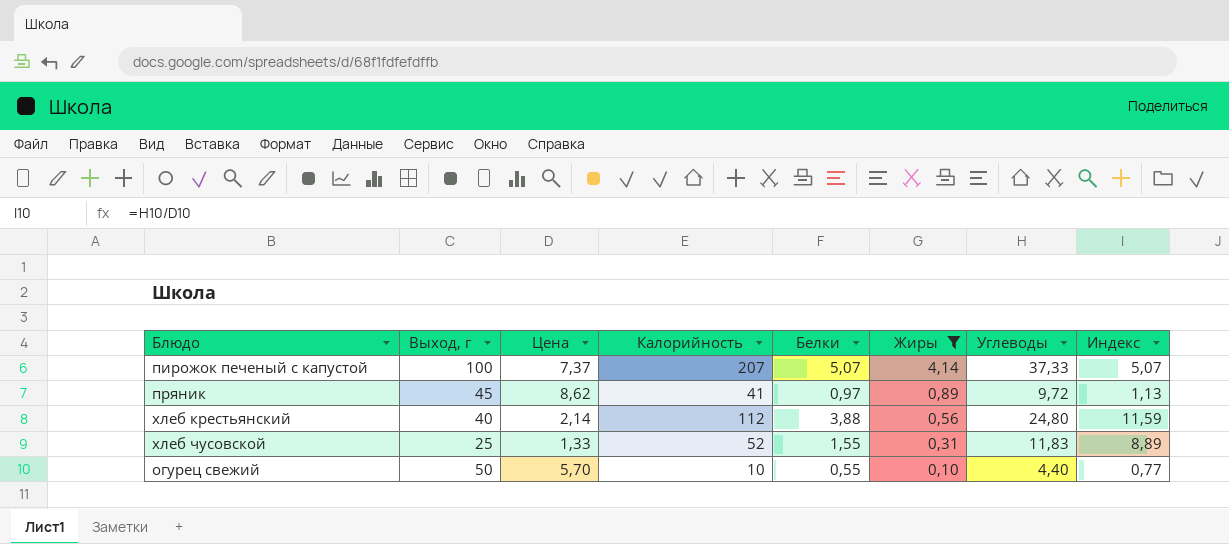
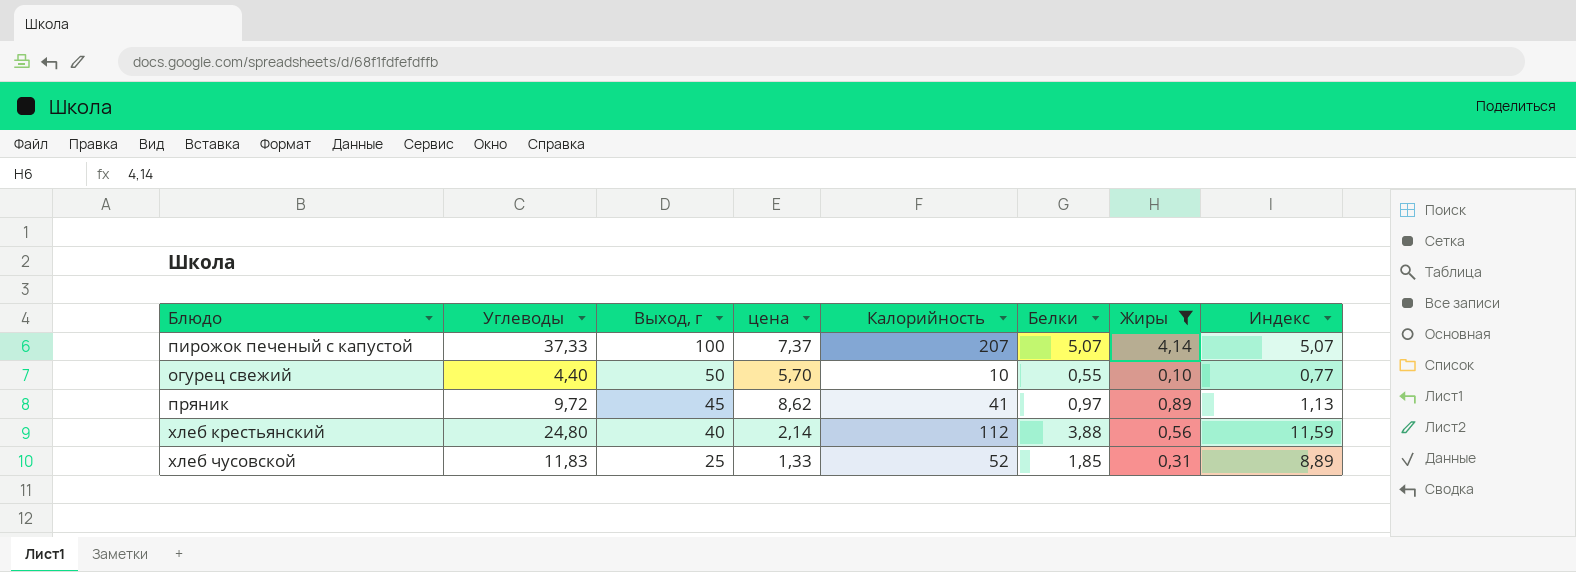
row order: Жиры descending -> Выход, г descending
column Углеводы | position: 7 -> 2
column name: Цена -> цена
хлеб чусовской | Белки: 1,55 -> 1,85

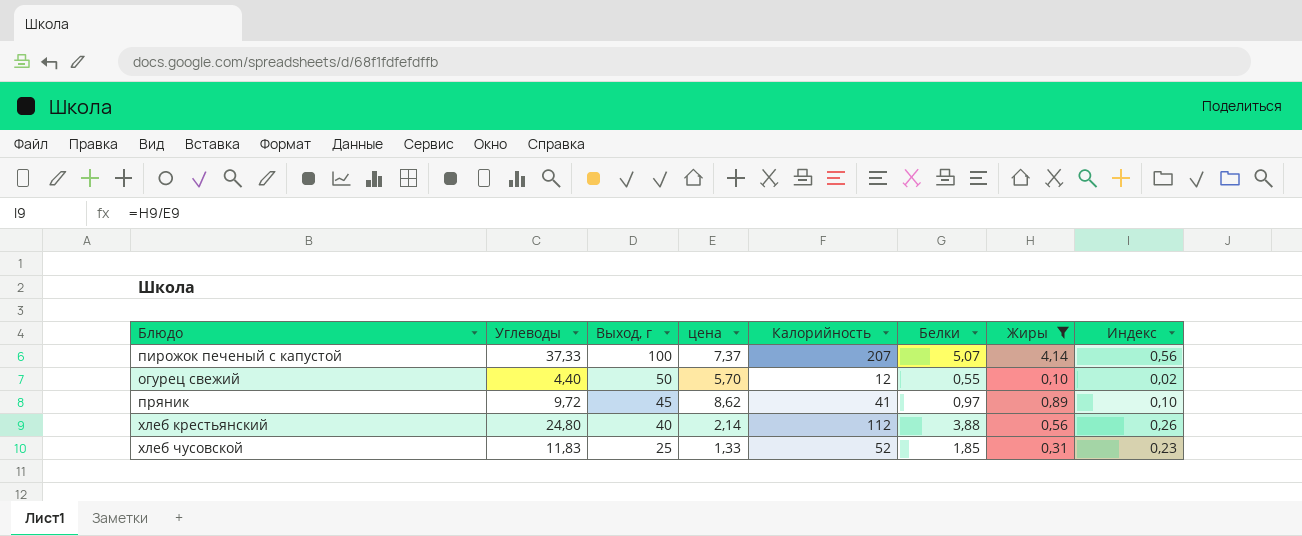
column Индекс | formula: [Углеводы] / [цена] -> [Жиры] / [цена]
огурец свежий | Калорийность: 10 -> 12

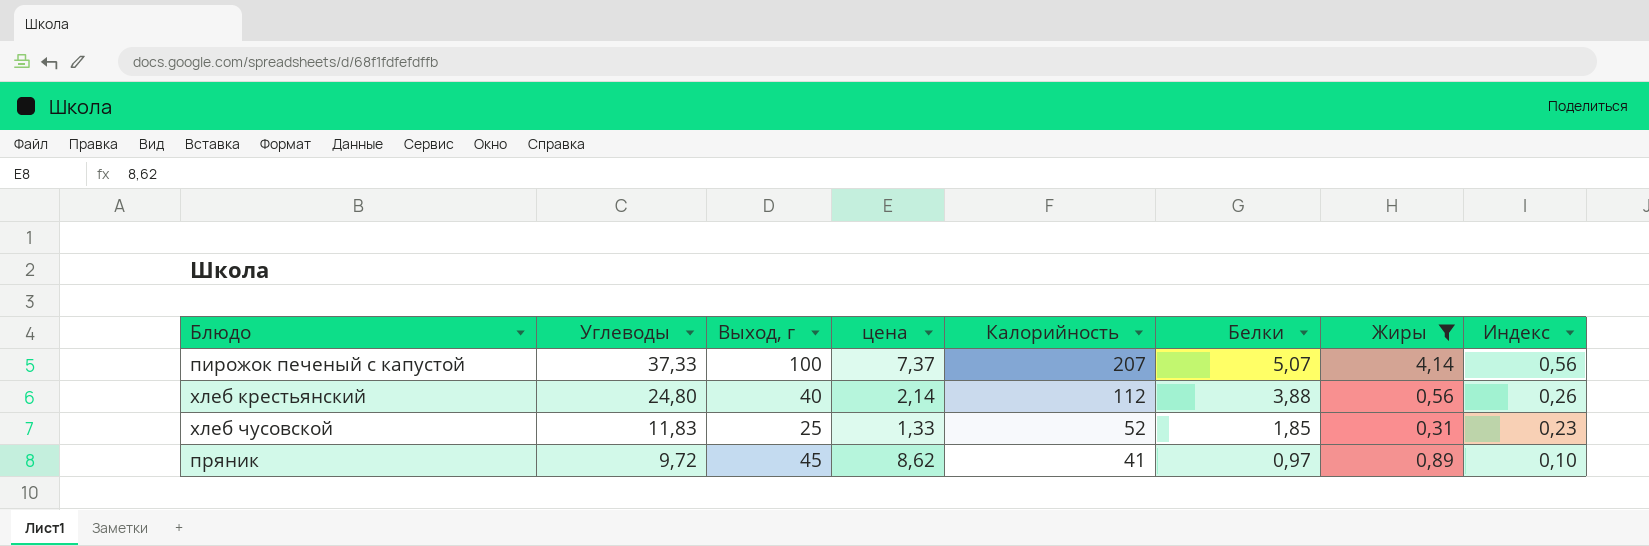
row order: Выход, г descending -> Углеводы descending
row огурец свежий: 4,40 | 50 | 5,70 | 12 | 0,55 | 0,10 | 0,02 -> none

